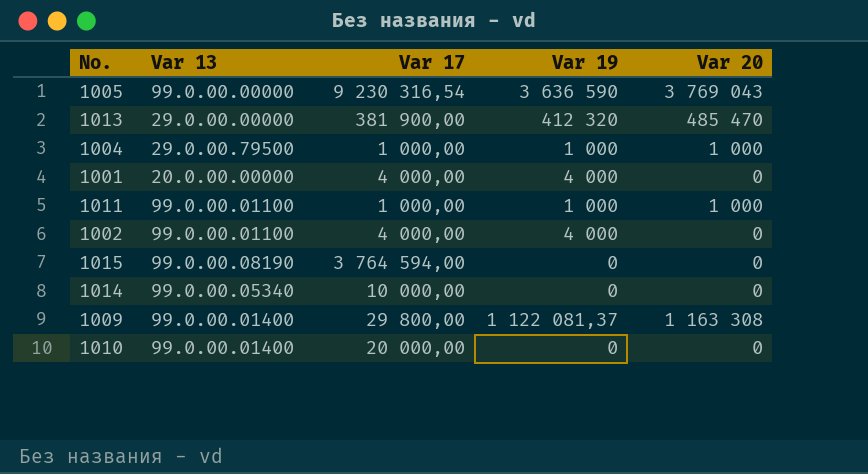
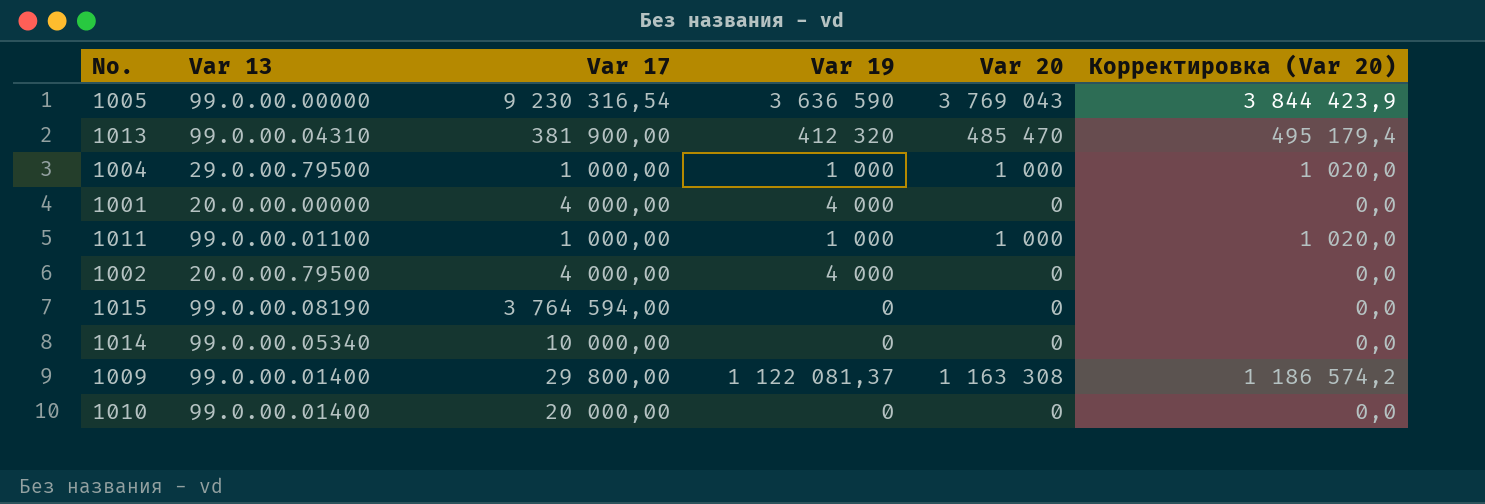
column Корректировка (Var 20) | formula: none -> [Var 20] * 1,02
1013 | Var 13: 29.0.00.00000 -> 99.0.00.04310
1002 | Var 13: 99.0.00.01100 -> 20.0.00.79500

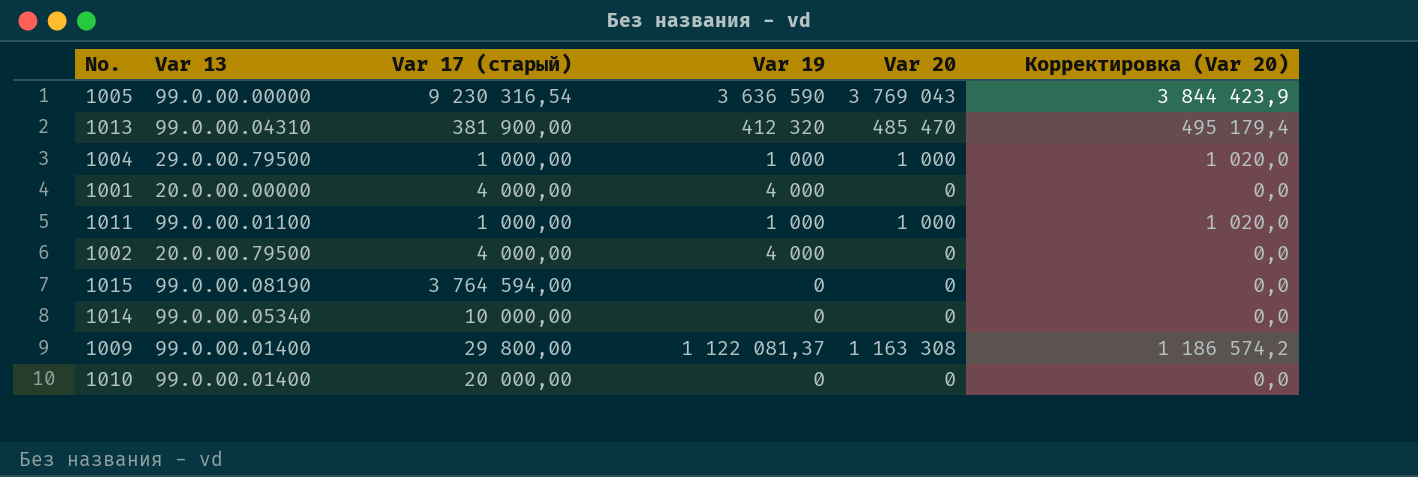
column name: Var 17 -> Var 17 (старый)

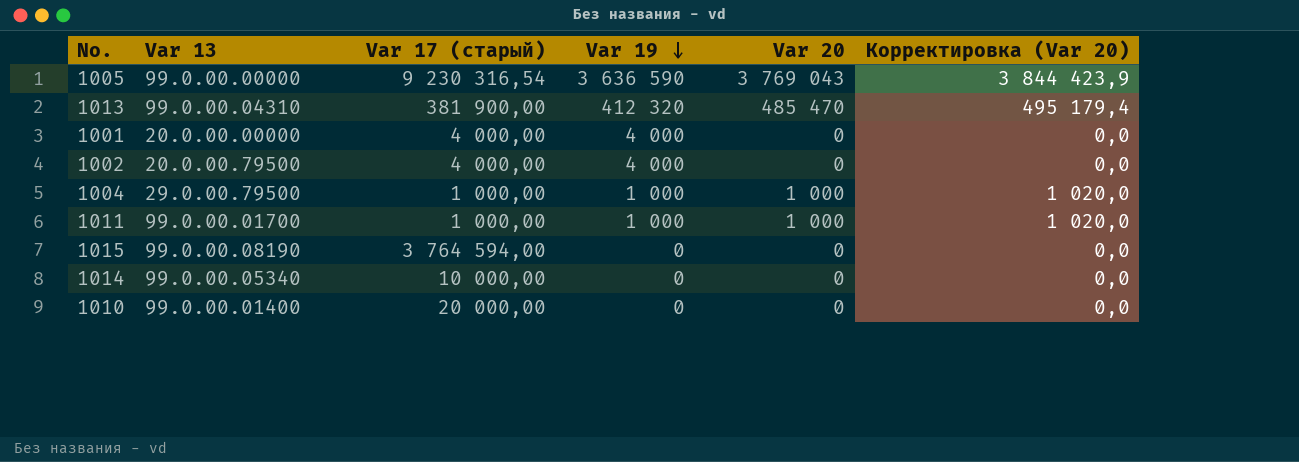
row order: none -> Var 19 descending
row 1009: 99.0.00.01400 | 29 800,00 | 1 122 081,37 | 1 163 308 | 1 186 574,2 -> none
1011 | Var 13: 99.0.00.01100 -> 99.0.00.01700

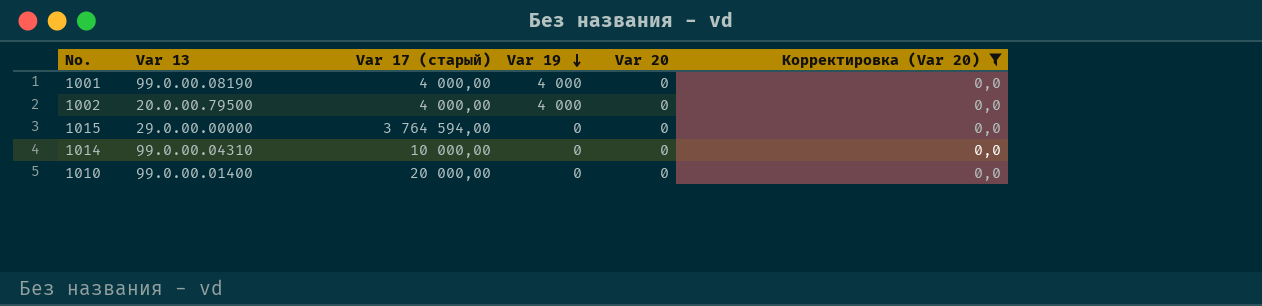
filter: none -> Корректировка (Var 20) = 0,0
1001 | Var 13: 20.0.00.00000 -> 99.0.00.08190
1015 | Var 13: 99.0.00.08190 -> 29.0.00.00000
1014 | Var 13: 99.0.00.05340 -> 99.0.00.04310

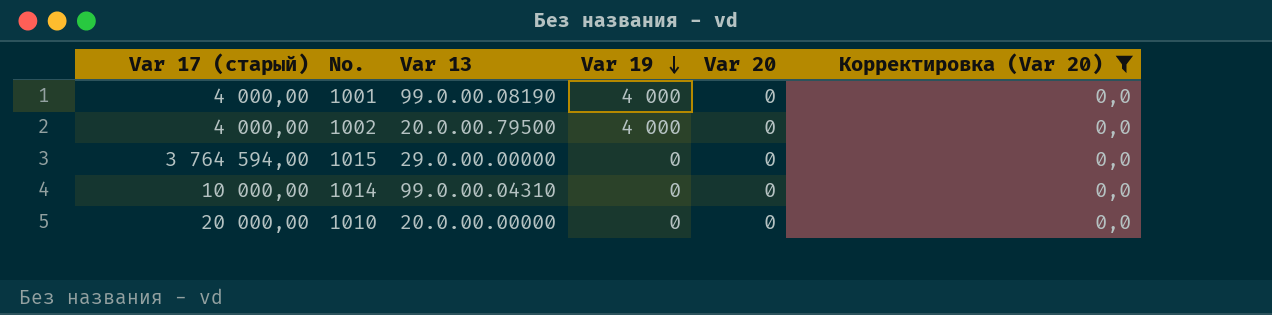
column Var 17 (старый) | position: 3 -> 1
1010 | Var 13: 99.0.00.01400 -> 20.0.00.00000

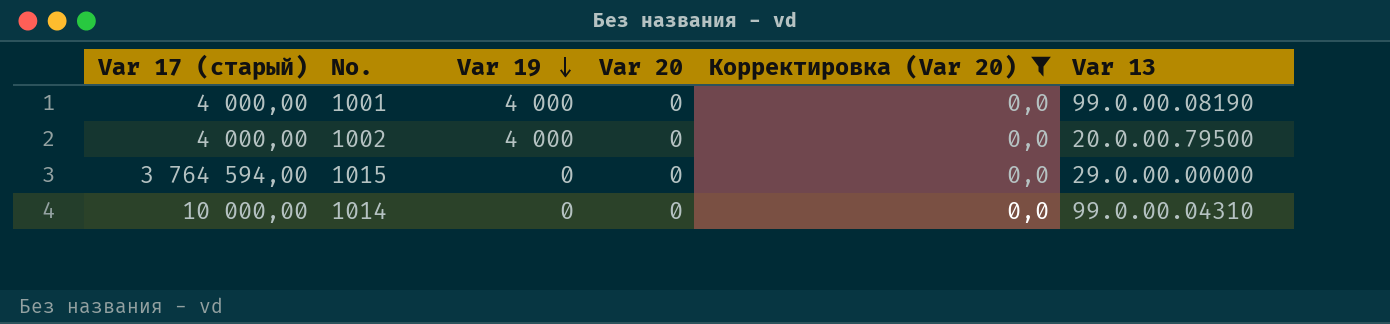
column Var 13 | position: 3 -> 6
row 1010: 20 000,00 | 20.0.00.00000 | 0 | 0 | 0,0 -> none

